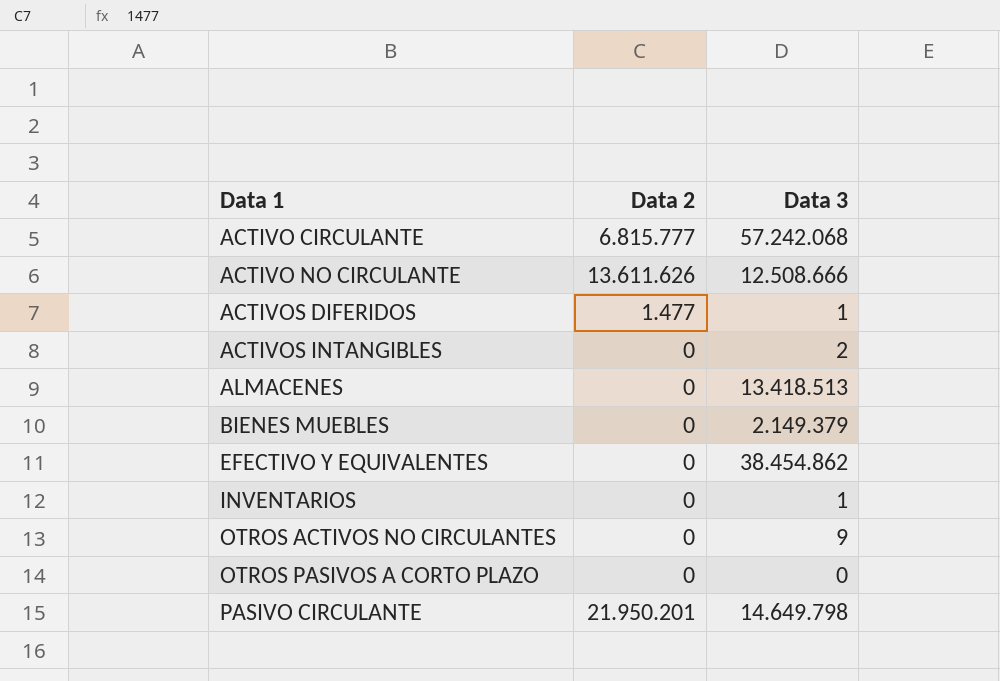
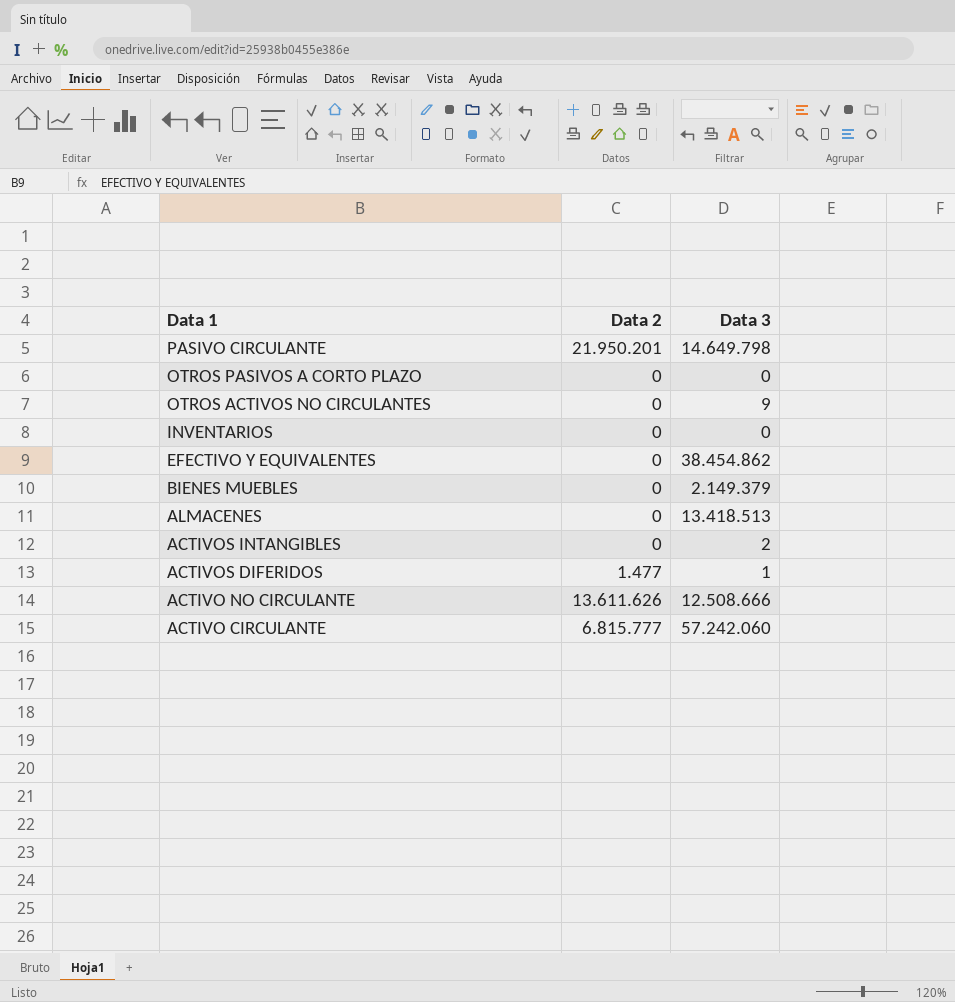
row order: Data 1 ascending -> Data 1 descending
INVENTARIOS | Data 3: 1 -> 0
ACTIVO CIRCULANTE | Data 3: 57.242.068 -> 57.242.060

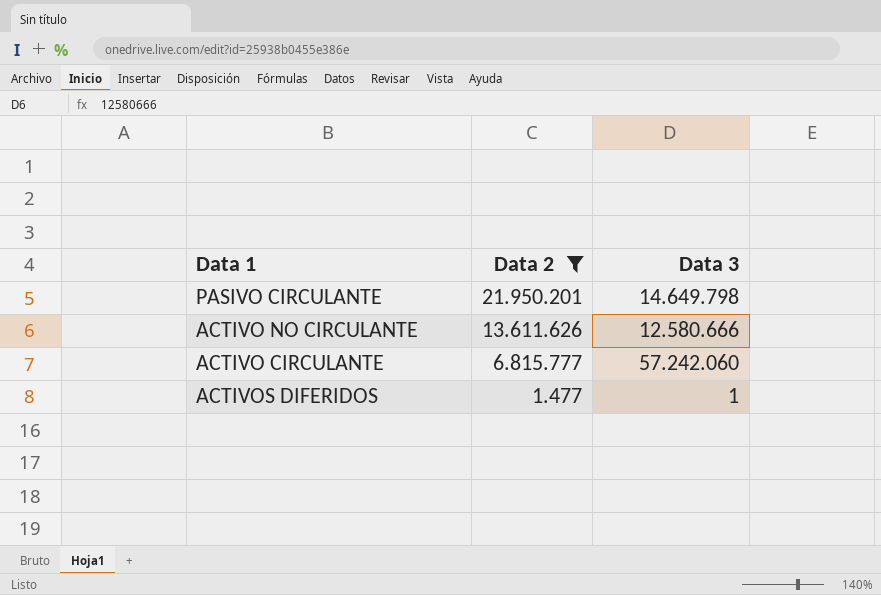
filter: none -> Data 2 != 0
row order: Data 1 descending -> Data 2 descending
ACTIVO NO CIRCULANTE | Data 3: 12.508.666 -> 12.580.666

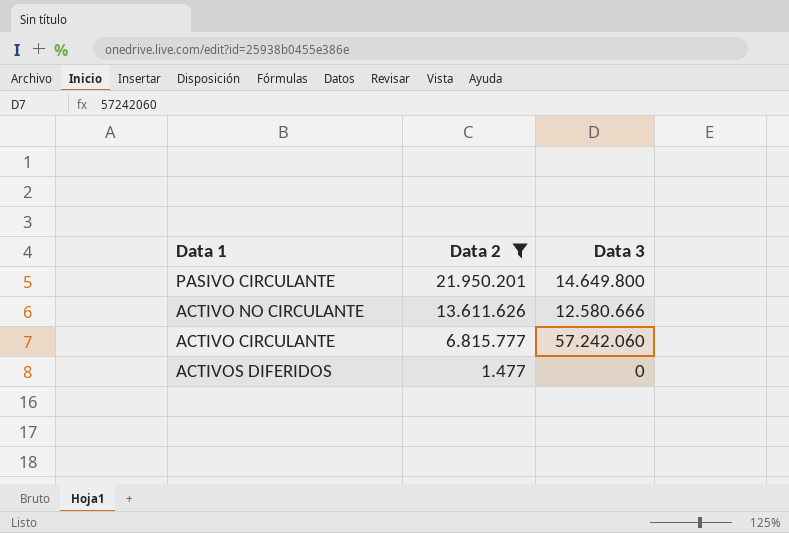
PASIVO CIRCULANTE | Data 3: 14.649.798 -> 14.649.800
ACTIVOS DIFERIDOS | Data 3: 1 -> 0

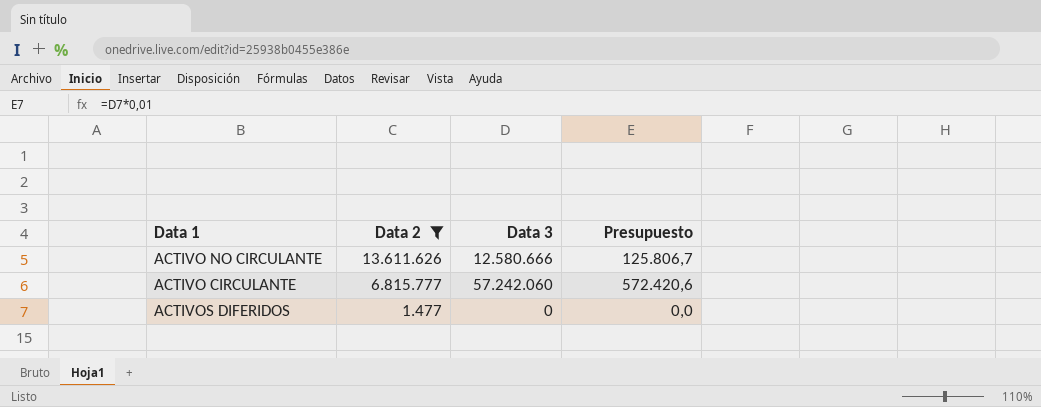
column Presupuesto | formula: none -> [Data 3] * 0,01
row PASIVO CIRCULANTE: 21.950.201 | 14.649.800 -> none

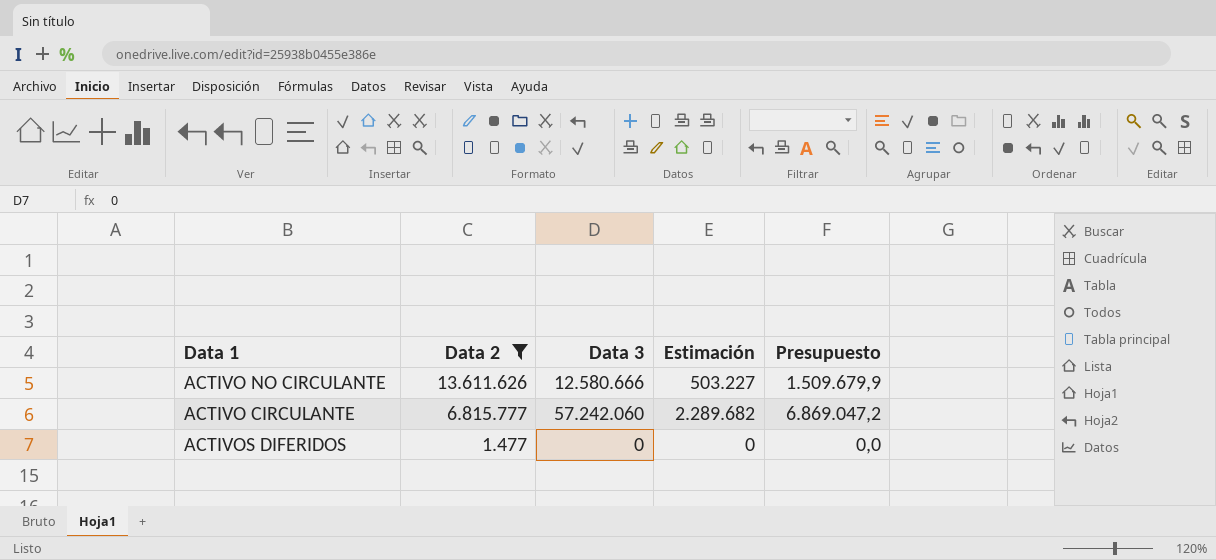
column Estimación | formula: none -> [Data 3] * 0,04
column Presupuesto | formula: [Data 3] * 0,01 -> [Data 3] * 0,12

